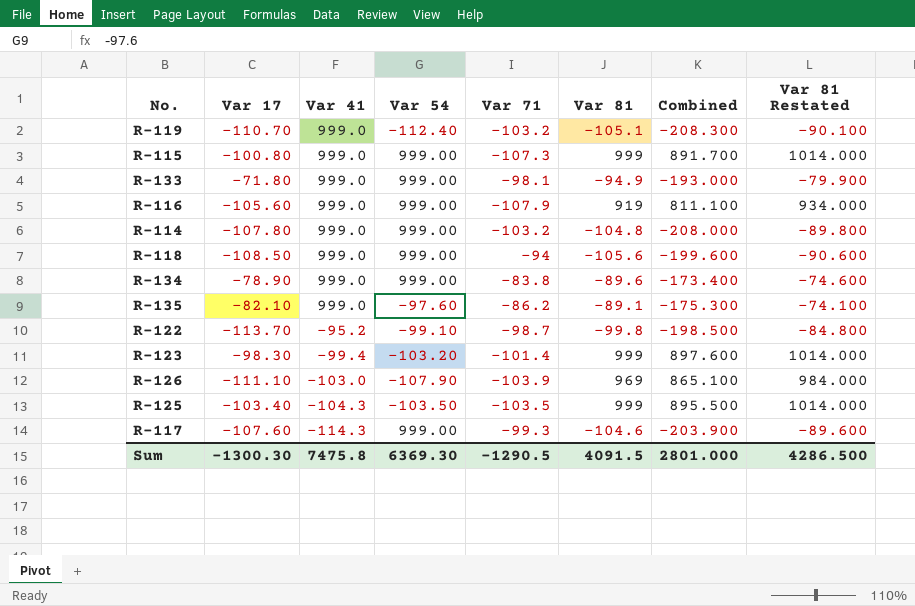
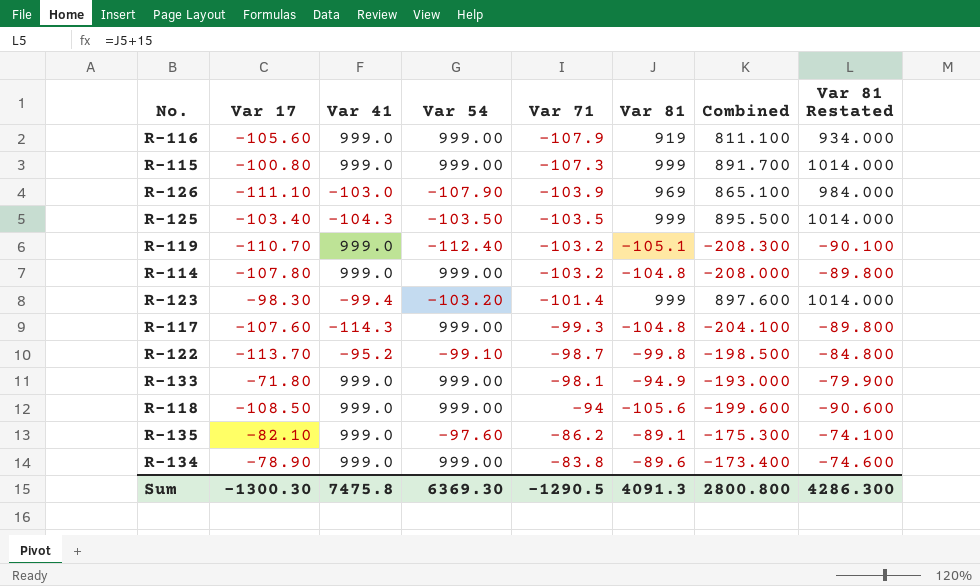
row order: Var 41 descending -> Var 71 ascending
R-117 | Var 81: -104.6 -> -104.8
R-117 | Combined: -203.900 -> -204.100
R-117 | Var 81 Restated: -89.600 -> -89.800
Sum | Var 81: 4091.5 -> 4091.3
Sum | Combined: 2801.000 -> 2800.800
Sum | Var 81 Restated: 4286.500 -> 4286.300

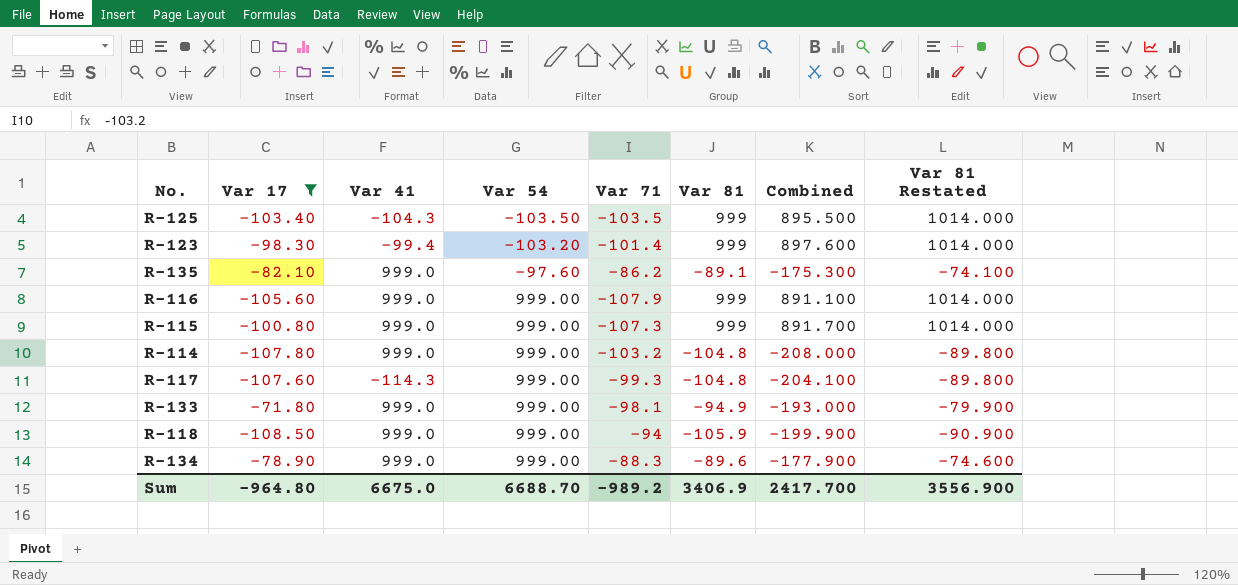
filter: none -> Var 17 >= -108.50
row order: Var 71 ascending -> Var 54 ascending
R-116 | Var 81: 919 -> 999
R-116 | Combined: 811.100 -> 891.100
R-116 | Var 81 Restated: 934.000 -> 1014.000
R-118 | Var 81: -105.6 -> -105.9
R-118 | Combined: -199.600 -> -199.900
R-118 | Var 81 Restated: -90.600 -> -90.900
R-134 | Var 71: -83.8 -> -88.3
R-134 | Combined: -173.400 -> -177.900
Sum | Var 17: -1300.30 -> -964.80
Sum | Var 41: 7475.8 -> 6675.0
Sum | Var 54: 6369.30 -> 6688.70
Sum | Var 71: -1290.5 -> -989.2
Sum | Var 81: 4091.3 -> 3406.9
Sum | Combined: 2800.800 -> 2417.700
Sum | Var 81 Restated: 4286.300 -> 3556.900

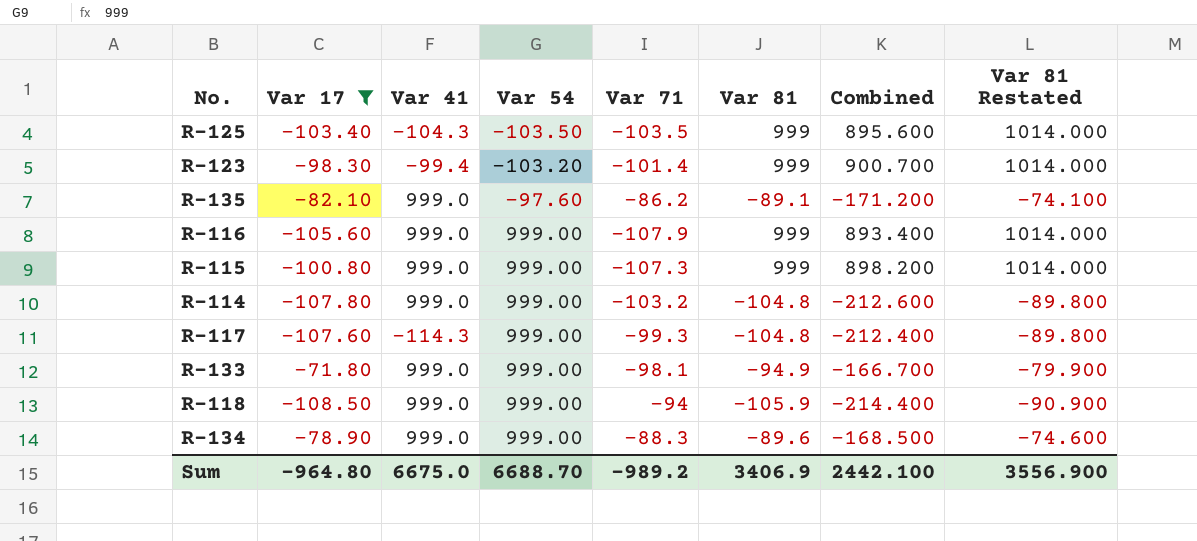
column Combined | formula: [Var 71] + [Var 81] -> [Var 17] + [Var 81]
Sum | Combined: 2417.700 -> 2442.100

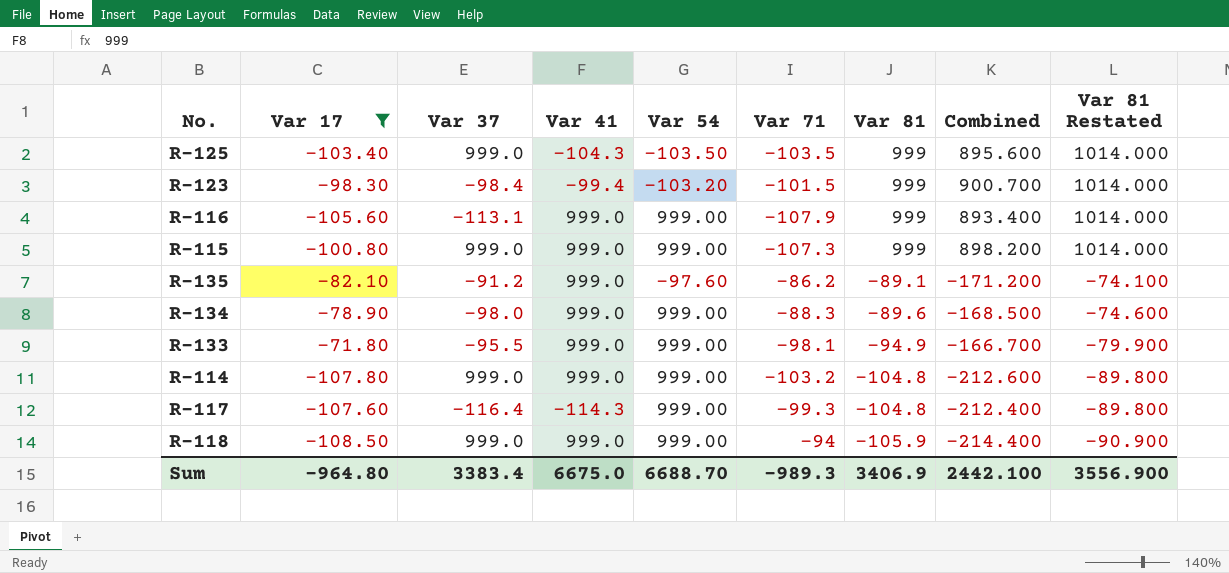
row order: Var 54 ascending -> Var 81 descending
column Var 37 | position: none -> 3
R-123 | Var 71: -101.4 -> -101.5
Sum | Var 71: -989.2 -> -989.3

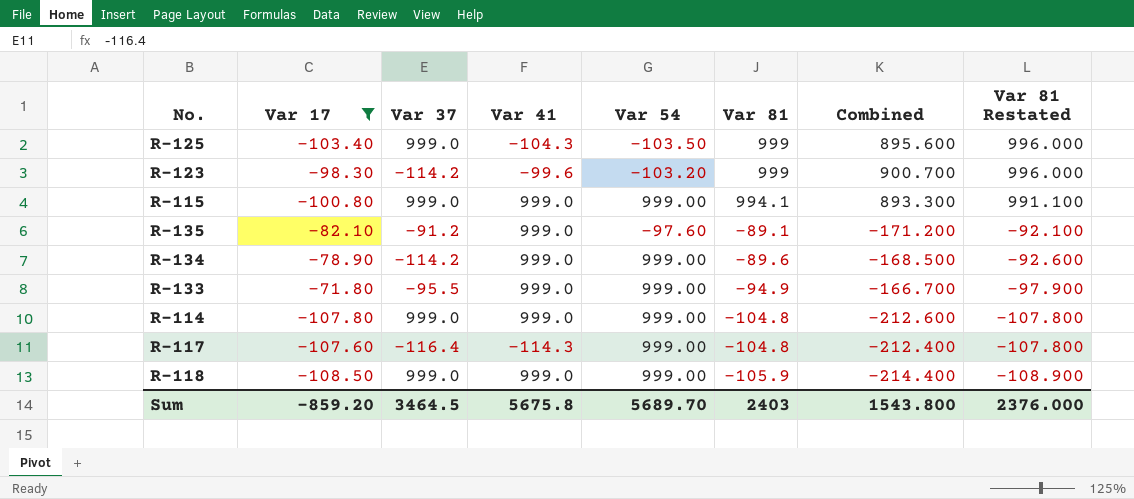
column Var 71 | position: 6 -> none
column Var 81 Restated | formula: [Var 81] + 15 -> [Var 81] - 3
row R-116: -105.60 | -113.1 | 999.0 | 999.00 | -107.9 | 999 | 893.400 | 1014.000 -> none
R-123 | Var 37: -98.4 -> -114.2
R-123 | Var 41: -99.4 -> -99.6
R-115 | Var 81: 999 -> 994.1
R-115 | Combined: 898.200 -> 893.300
R-134 | Var 37: -98.0 -> -114.2
Sum | Var 17: -964.80 -> -859.20
Sum | Var 37: 3383.4 -> 3464.5
Sum | Var 41: 6675.0 -> 5675.8
Sum | Var 54: 6688.70 -> 5689.70
Sum | Var 81: 3406.9 -> 2403
Sum | Combined: 2442.100 -> 1543.800
Sum | Var 81 Restated: 3556.900 -> 2376.000

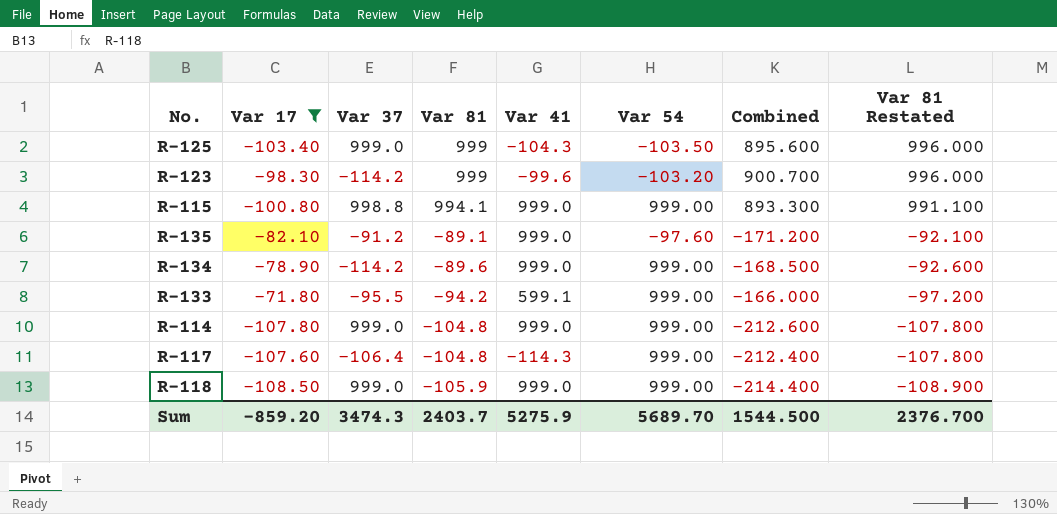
column Var 81 | position: 6 -> 4
R-115 | Var 37: 999.0 -> 998.8
R-133 | Var 81: -94.9 -> -94.2
R-133 | Var 41: 999.0 -> 599.1
R-133 | Combined: -166.700 -> -166.000
R-133 | Var 81 Restated: -97.900 -> -97.200
R-117 | Var 37: -116.4 -> -106.4
Sum | Var 37: 3464.5 -> 3474.3
Sum | Var 81: 2403 -> 2403.7
Sum | Var 41: 5675.8 -> 5275.9
Sum | Combined: 1543.800 -> 1544.500
Sum | Var 81 Restated: 2376.000 -> 2376.700

